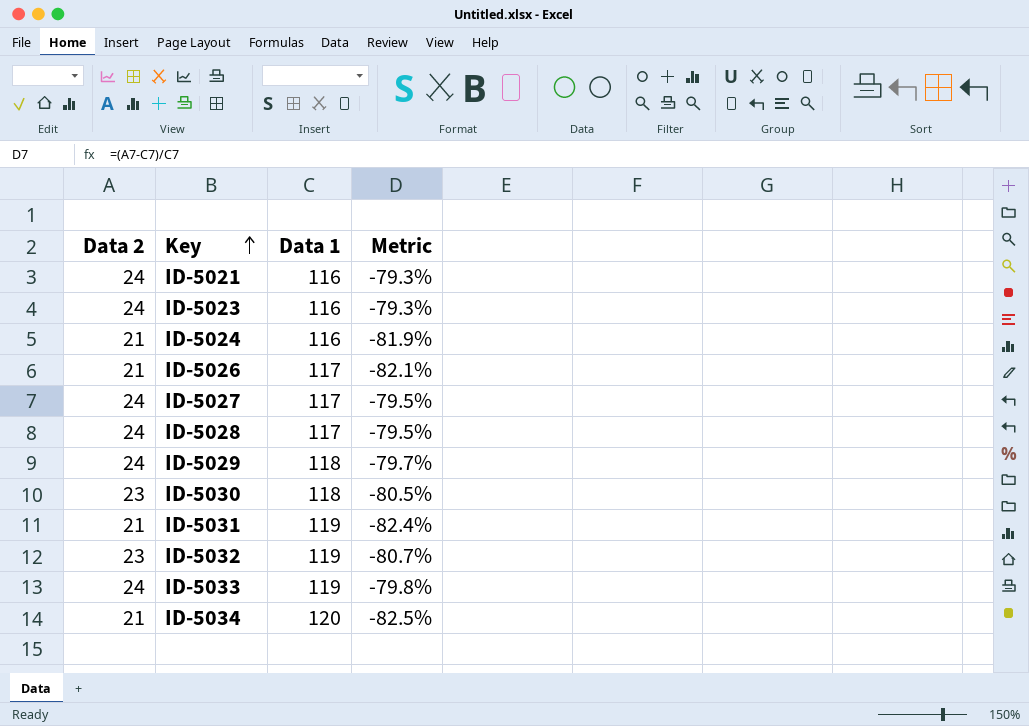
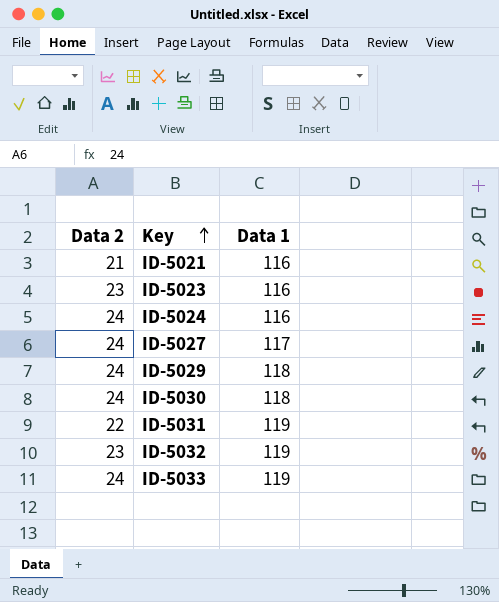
column Metric | formula: ([Data 2] - [Data 1]) / [Data 1] -> none
row ID-5026: 21 | 117 | -82.1% -> none
row ID-5028: 24 | 117 | -79.5% -> none
row ID-5034: 21 | 120 | -82.5% -> none
ID-5021 | Data 2: 24 -> 21
ID-5023 | Data 2: 24 -> 23
ID-5024 | Data 2: 21 -> 24
ID-5030 | Data 2: 23 -> 24
ID-5031 | Data 2: 21 -> 22

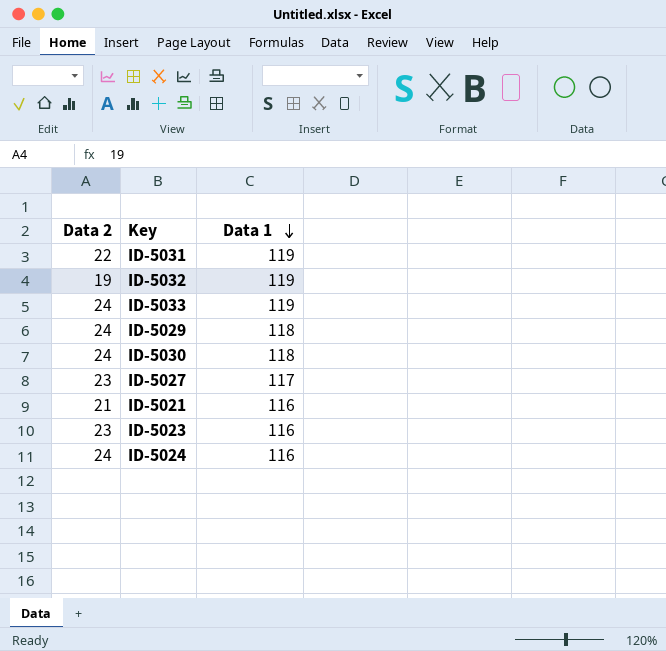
row order: Key ascending -> Data 1 descending
ID-5032 | Data 2: 23 -> 19
ID-5027 | Data 2: 24 -> 23

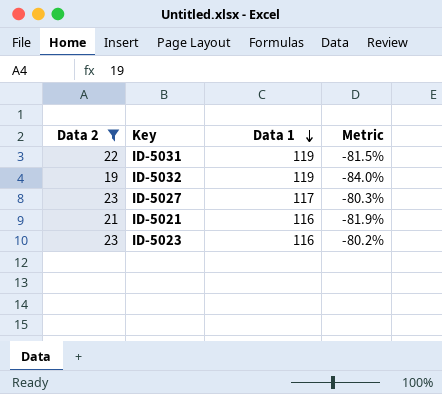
filter: none -> Data 2 != 24
column Metric | formula: none -> ([Data 2] - [Data 1]) / [Data 1]

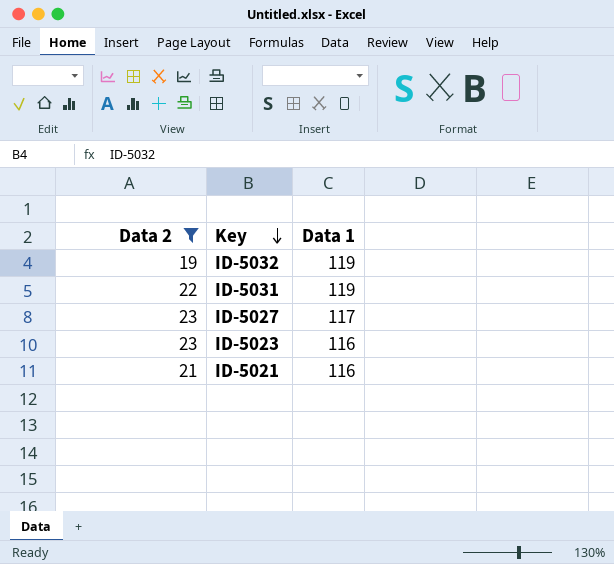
row order: Data 1 descending -> Key descending
column Metric | formula: ([Data 2] - [Data 1]) / [Data 1] -> none

